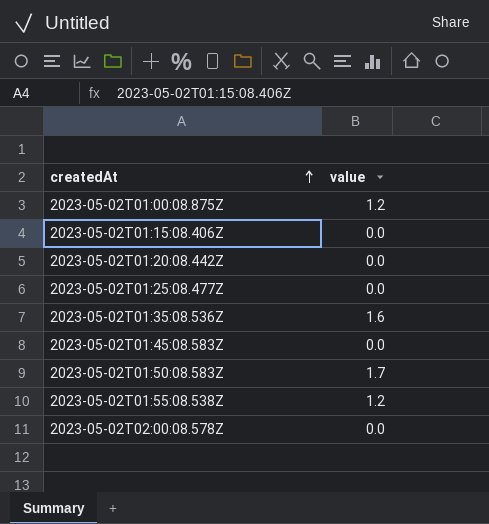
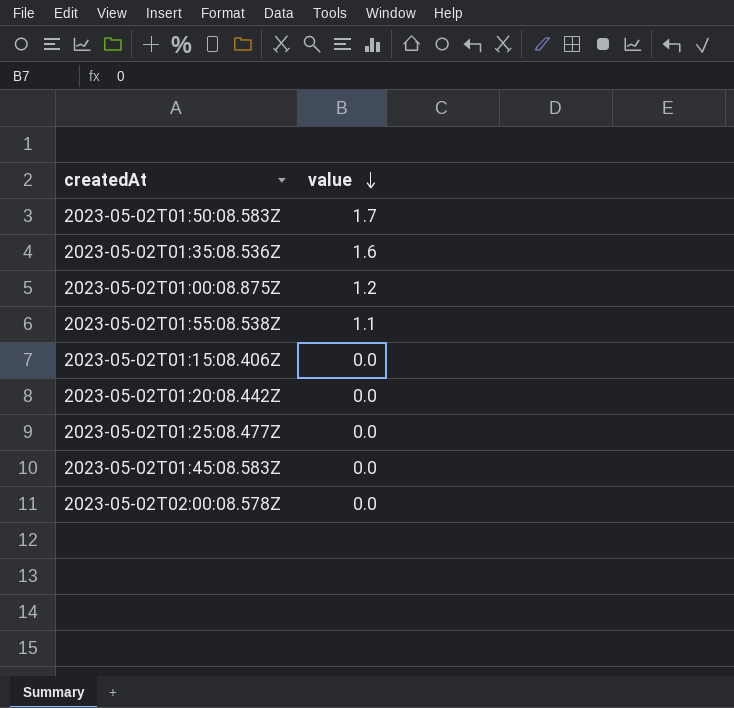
row order: createdAt ascending -> value descending
2023-05-02T01:55:08.538Z | value: 1.2 -> 1.1

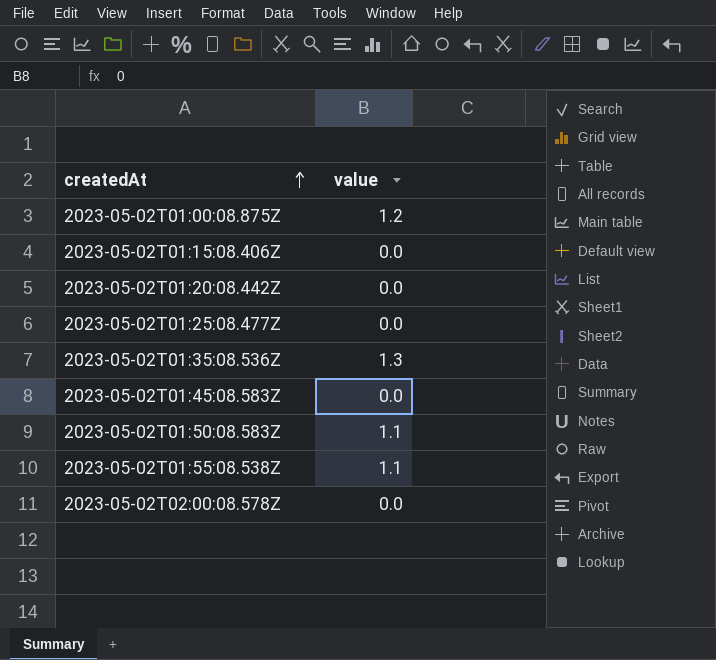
row order: value descending -> createdAt ascending
2023-05-02T01:35:08.536Z | value: 1.6 -> 1.3
2023-05-02T01:50:08.583Z | value: 1.7 -> 1.1

